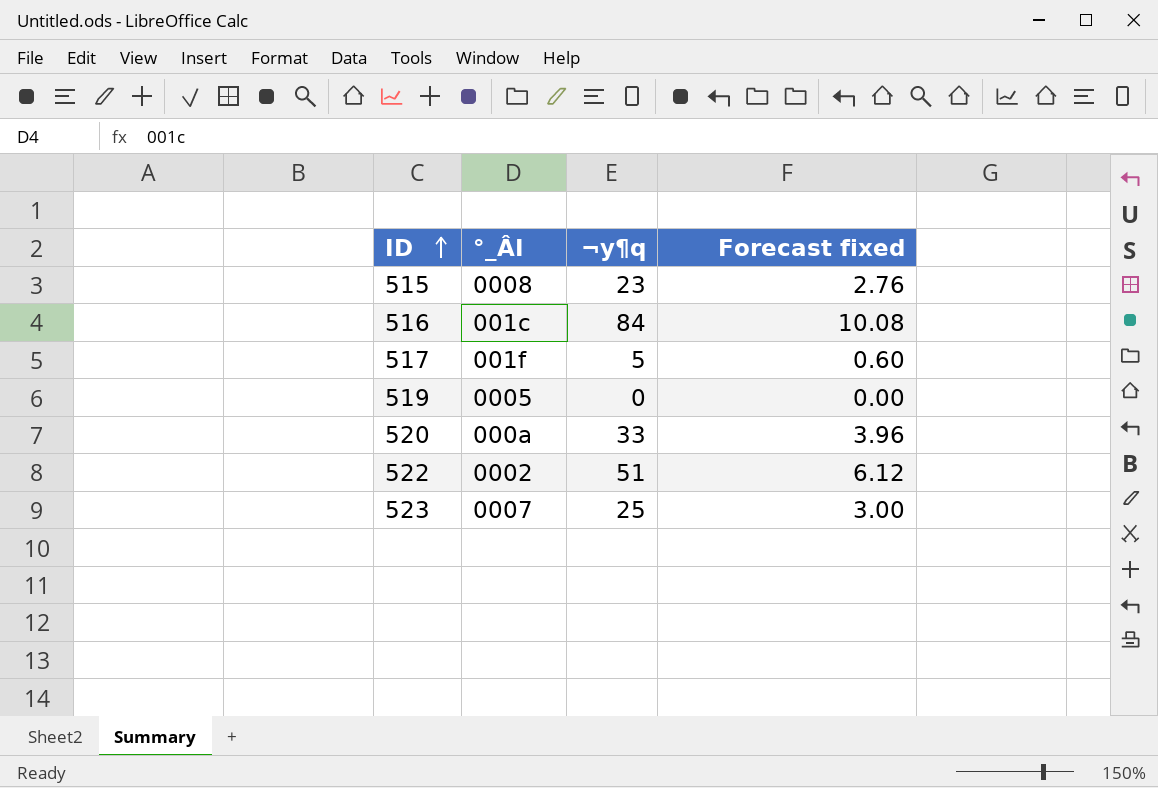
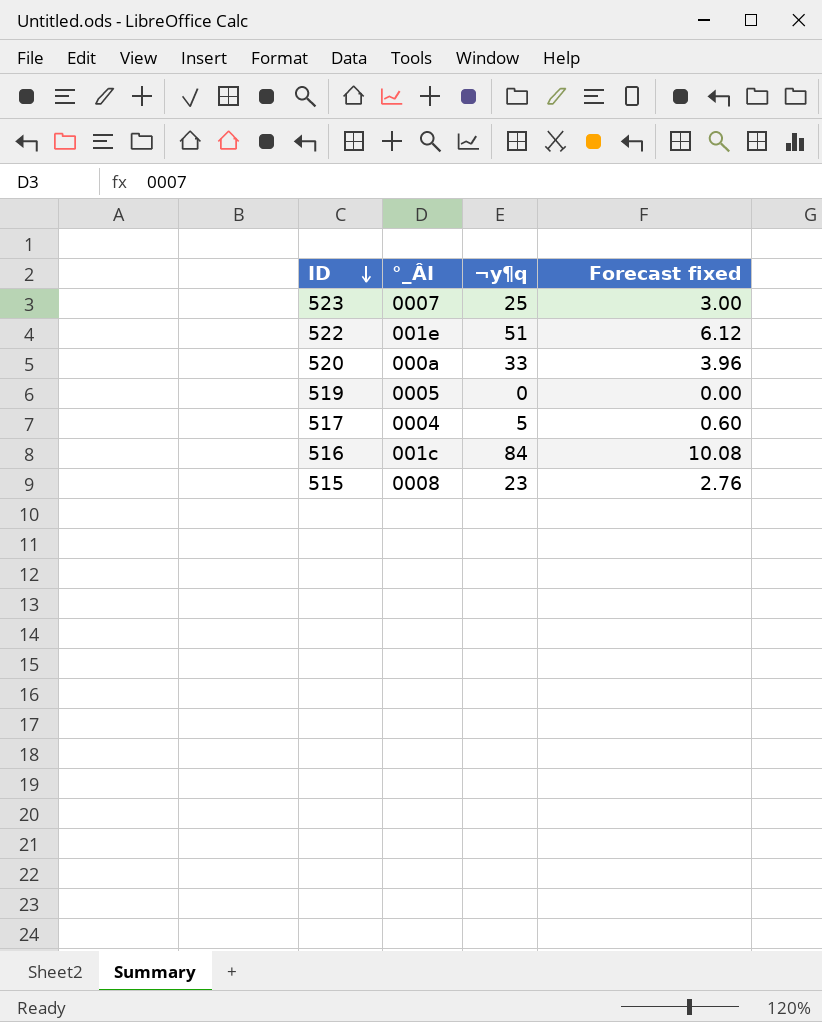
row order: ID ascending -> ID descending
522 | °_ÂI: 0002 -> 001e
517 | °_ÂI: 001f -> 0004

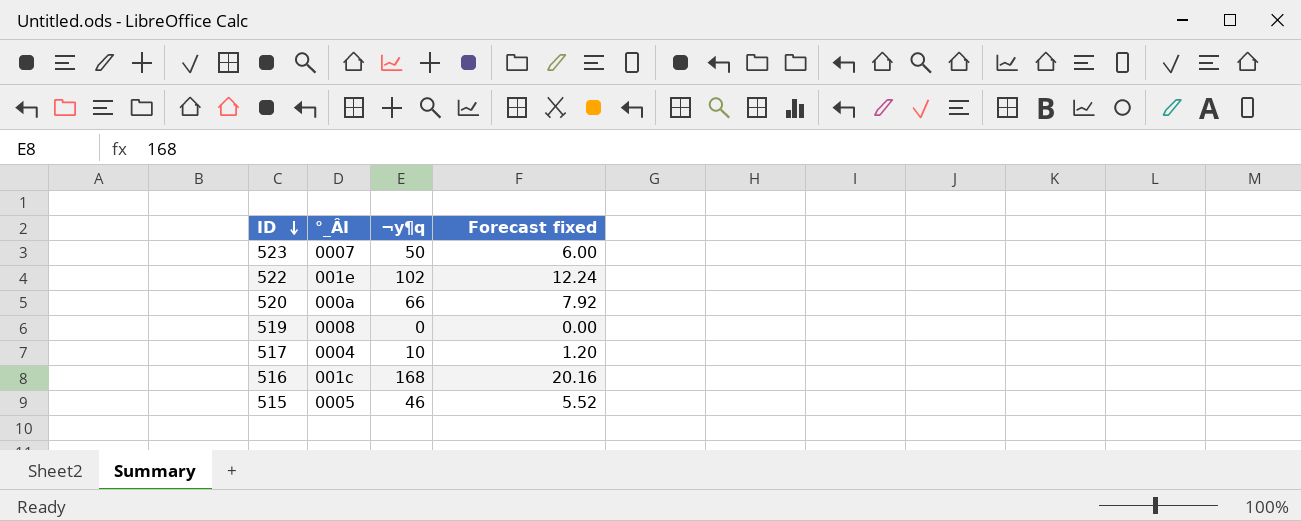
523 | ¬y¶q: 25 -> 50
523 | Forecast fixed: 3.00 -> 6.00
522 | ¬y¶q: 51 -> 102
522 | Forecast fixed: 6.12 -> 12.24
520 | ¬y¶q: 33 -> 66
520 | Forecast fixed: 3.96 -> 7.92
519 | °_ÂI: 0005 -> 0008
517 | ¬y¶q: 5 -> 10
517 | Forecast fixed: 0.60 -> 1.20
516 | ¬y¶q: 84 -> 168
516 | Forecast fixed: 10.08 -> 20.16
515 | °_ÂI: 0008 -> 0005
515 | ¬y¶q: 23 -> 46
515 | Forecast fixed: 2.76 -> 5.52

